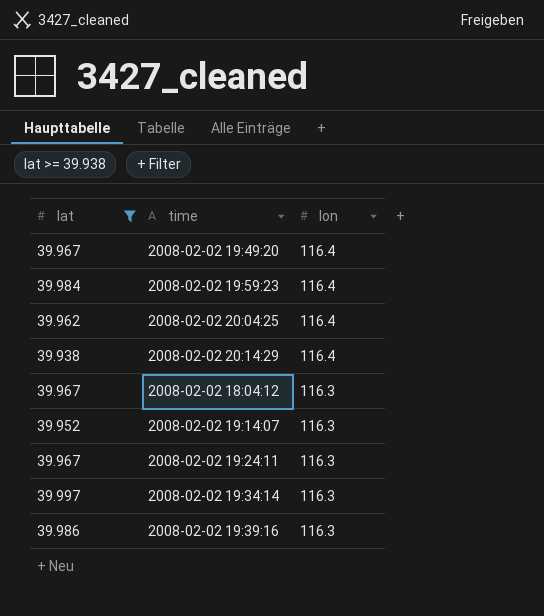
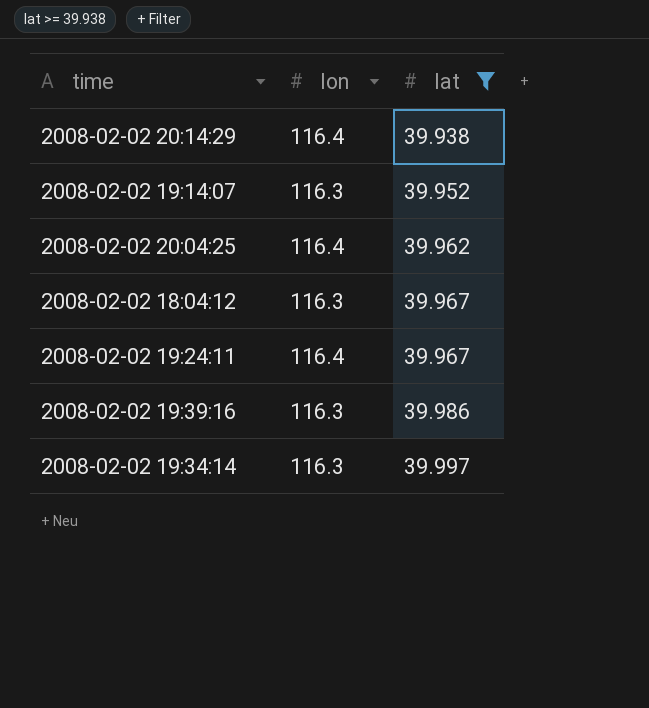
row order: lon descending -> lat ascending
column lat | position: 1 -> 3
row 2008-02-02 19:49:20: 39.967 | 116.4 -> none
row 2008-02-02 19:59:23: 39.984 | 116.4 -> none
2008-02-02 19:24:11 | lon: 116.3 -> 116.4

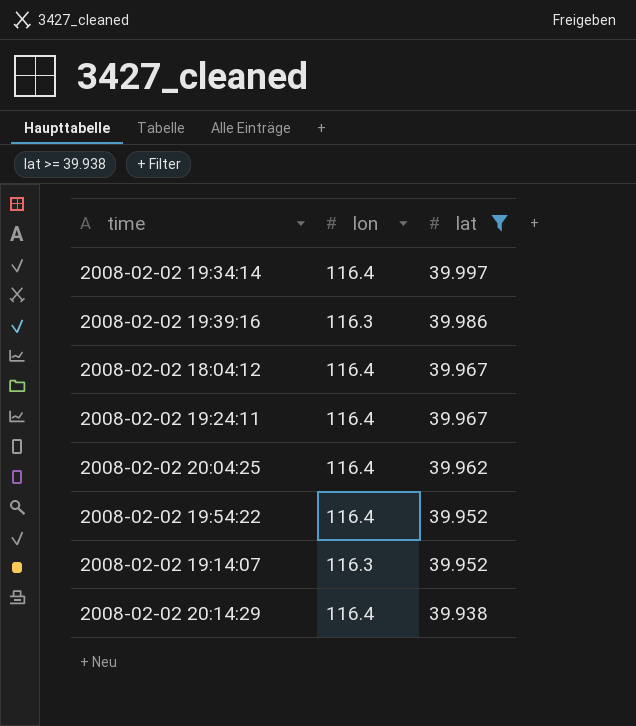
row order: lat ascending -> lat descending
2008-02-02 19:34:14 | lon: 116.3 -> 116.4
2008-02-02 18:04:12 | lon: 116.3 -> 116.4
row 2008-02-02 19:54:22: none -> 116.4 | 39.952

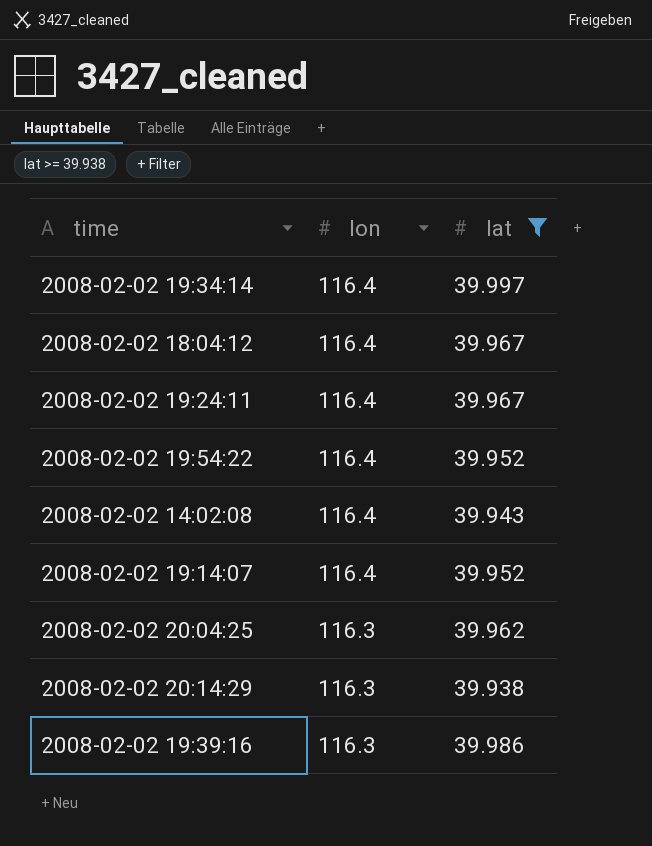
row order: lat descending -> lon descending
row 2008-02-02 14:02:08: none -> 116.4 | 39.943
2008-02-02 19:14:07 | lon: 116.3 -> 116.4
2008-02-02 20:04:25 | lon: 116.4 -> 116.3
2008-02-02 20:14:29 | lon: 116.4 -> 116.3

